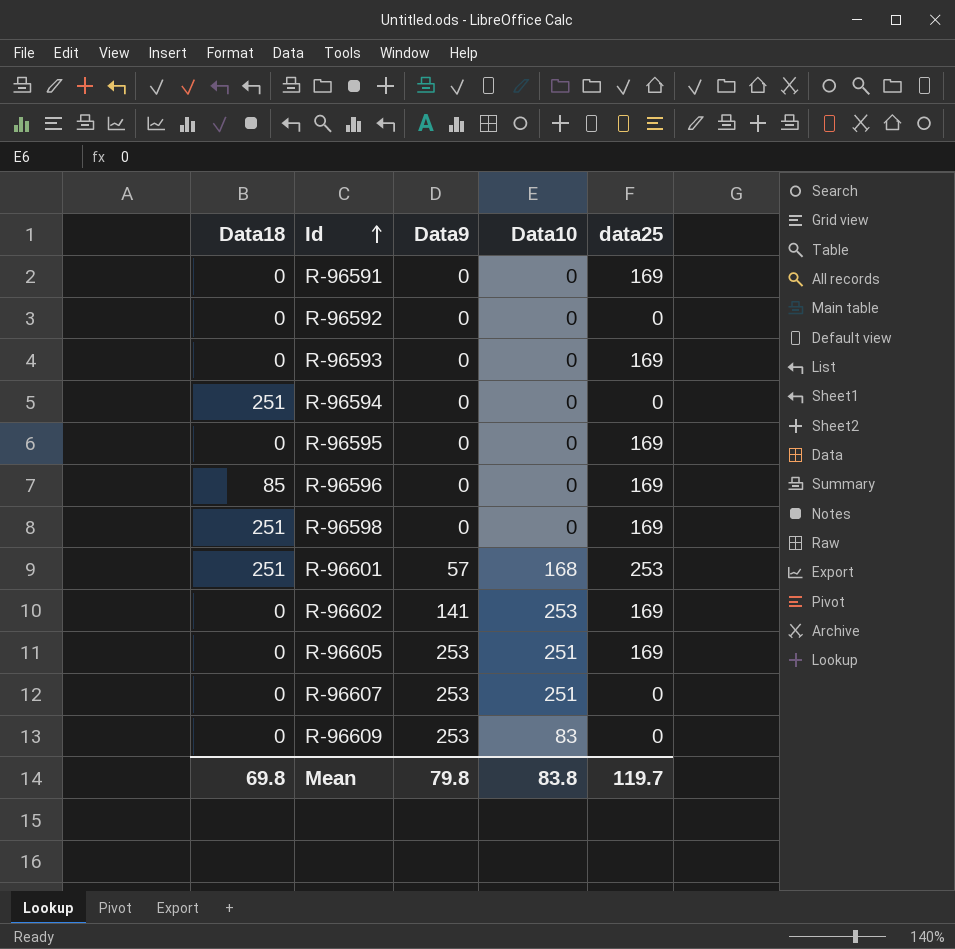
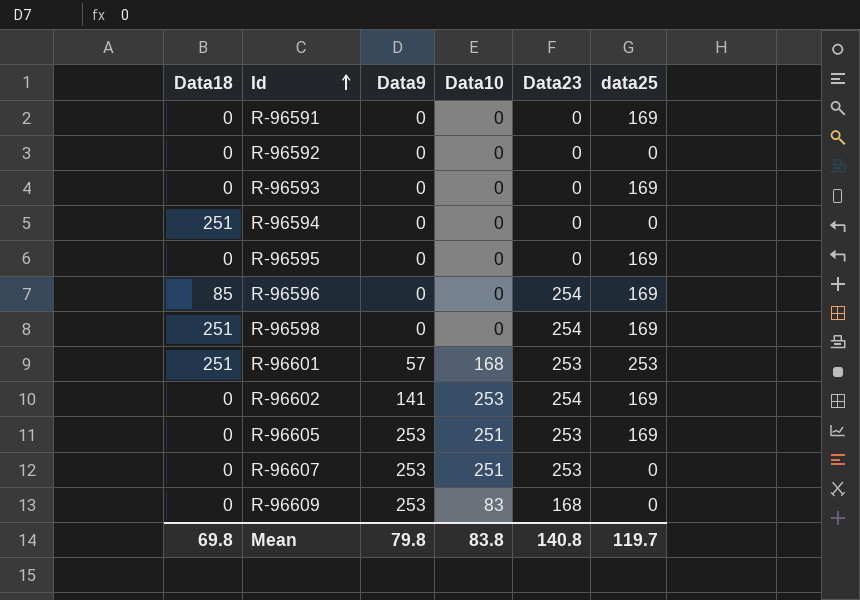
column Data23 | position: none -> 5

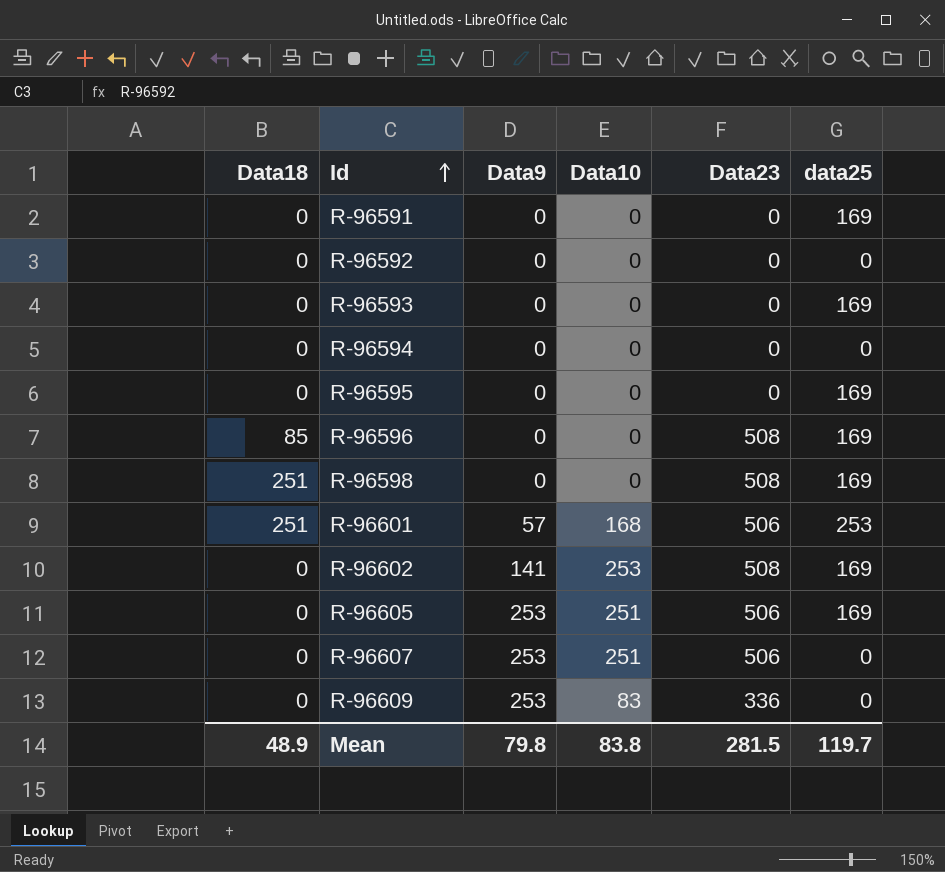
R-96594 | Data18: 251 -> 0
R-96596 | Data23: 254 -> 508
R-96598 | Data23: 254 -> 508
R-96601 | Data23: 253 -> 506
R-96602 | Data23: 254 -> 508
R-96605 | Data23: 253 -> 506
R-96607 | Data23: 253 -> 506
R-96609 | Data23: 168 -> 336
Mean | Data18: 69.8 -> 48.9
Mean | Data23: 140.8 -> 281.5

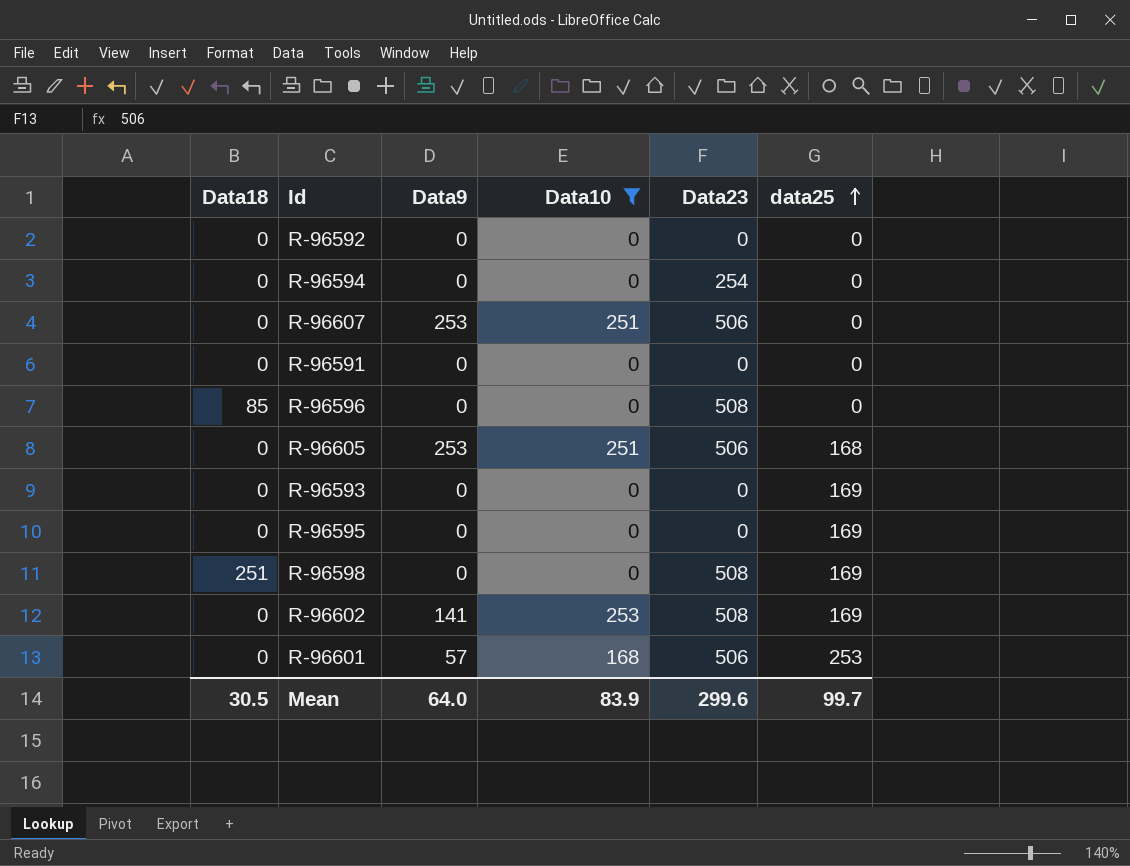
filter: none -> Data10 != 83
row order: Id ascending -> data25 ascending
R-96594 | Data23: 0 -> 254
R-96591 | data25: 169 -> 0
R-96596 | data25: 169 -> 0
R-96605 | data25: 169 -> 168
R-96601 | Data18: 251 -> 0
Mean | Data18: 48.9 -> 30.5
Mean | Data9: 79.8 -> 64.0
Mean | Data10: 83.8 -> 83.9
Mean | Data23: 281.5 -> 299.6
Mean | data25: 119.7 -> 99.7

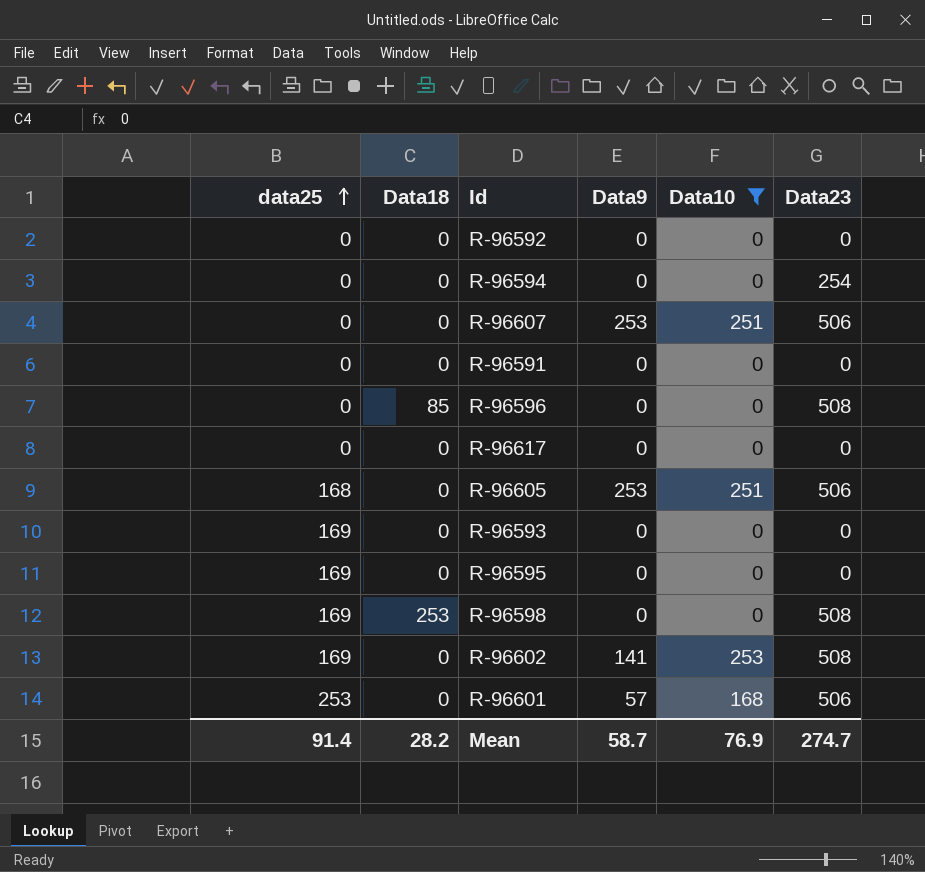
column data25 | position: 6 -> 1
row R-96617: none -> 0 | 0 | 0 | 0 | 0
R-96598 | Data18: 251 -> 253
Mean | data25: 99.7 -> 91.4
Mean | Data18: 30.5 -> 28.2
Mean | Data9: 64.0 -> 58.7
Mean | Data10: 83.9 -> 76.9
Mean | Data23: 299.6 -> 274.7

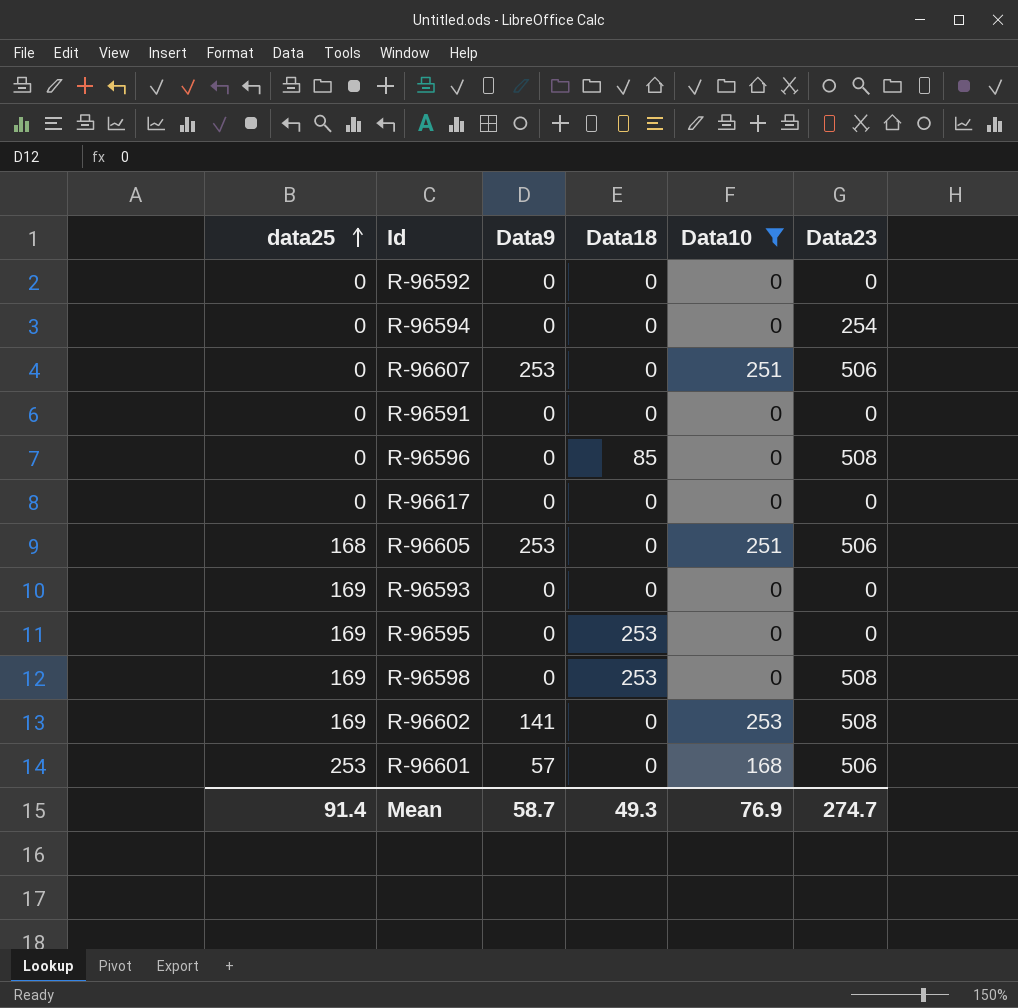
column Data18 | position: 2 -> 4
R-96595 | Data18: 0 -> 253
Mean | Data18: 28.2 -> 49.3

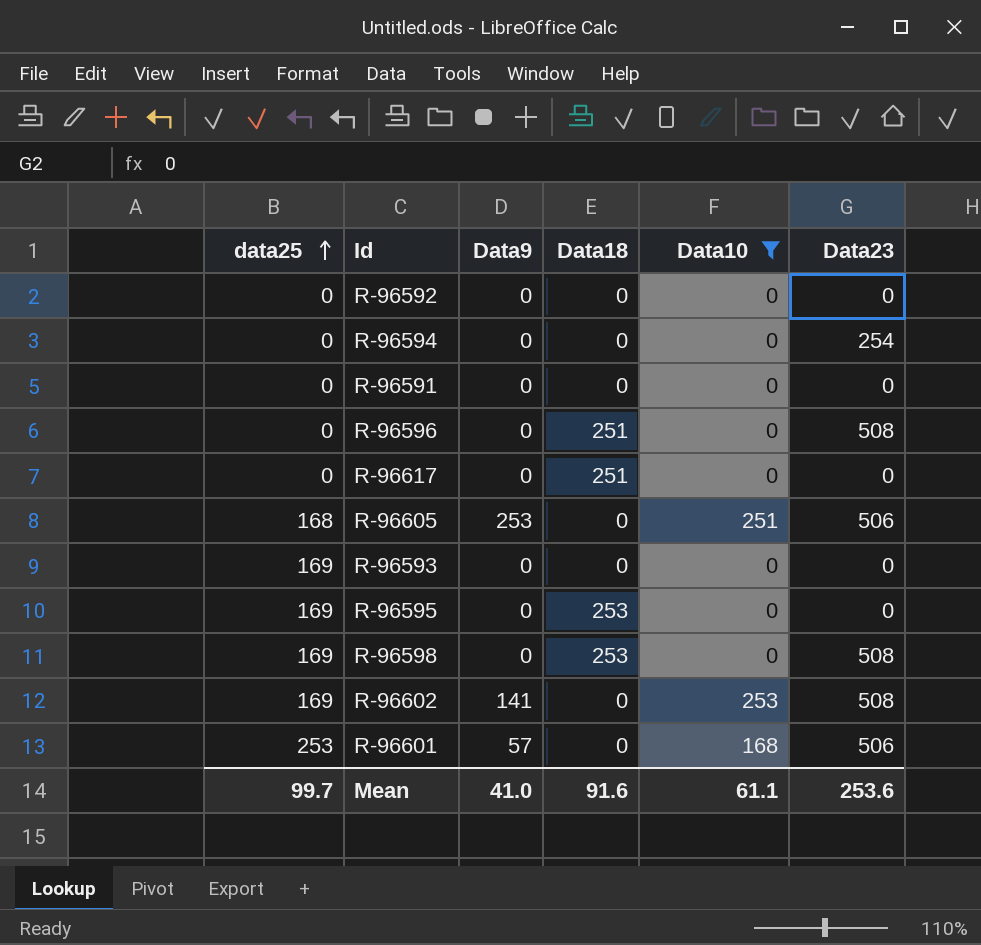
row R-96607: 0 | 253 | 0 | 251 | 506 -> none
R-96596 | Data18: 85 -> 251
R-96617 | Data18: 0 -> 251
Mean | data25: 91.4 -> 99.7
Mean | Data9: 58.7 -> 41.0
Mean | Data18: 49.3 -> 91.6
Mean | Data10: 76.9 -> 61.1
Mean | Data23: 274.7 -> 253.6

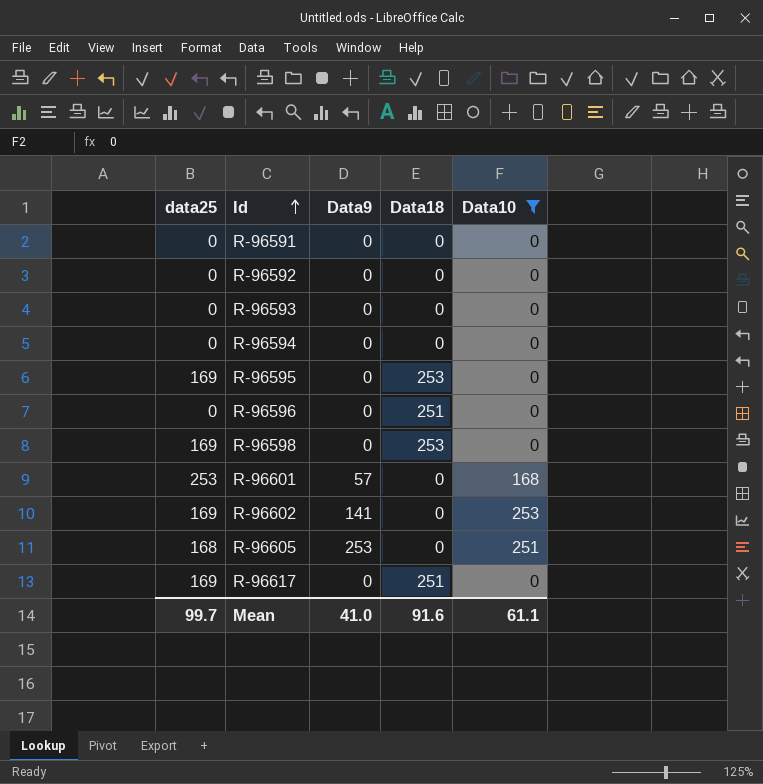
row order: data25 ascending -> Id ascending
column Data23 | position: 6 -> none
R-96593 | data25: 169 -> 0
R-96617 | data25: 0 -> 169

